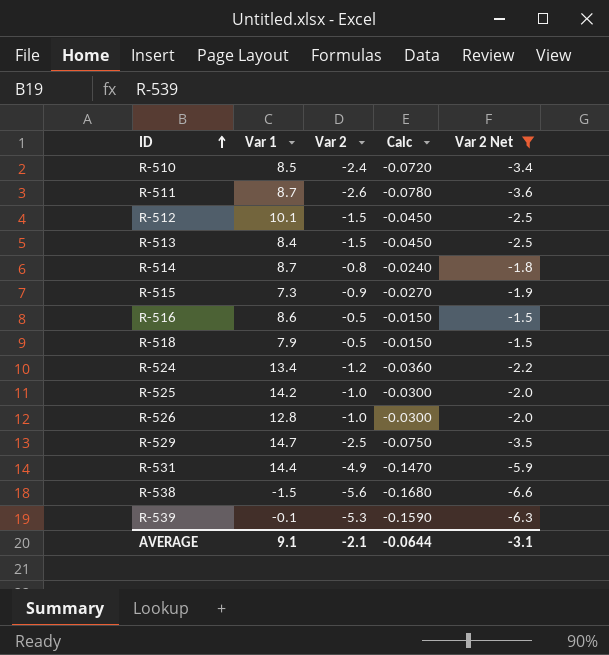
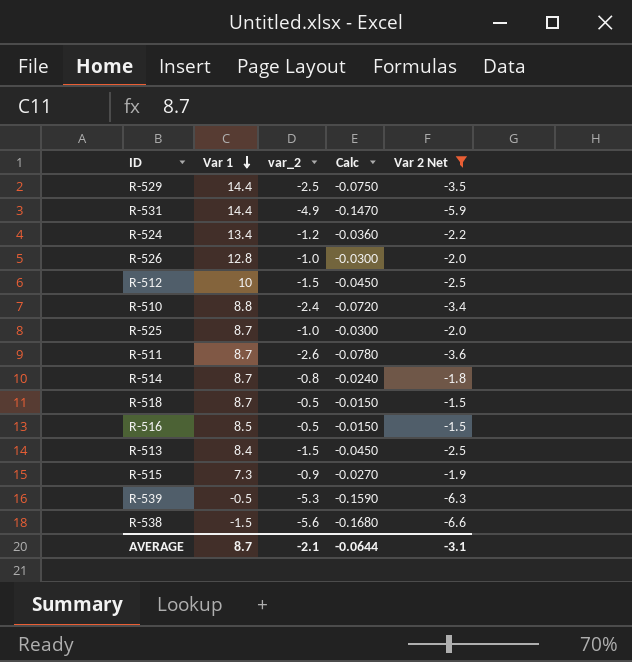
row order: ID ascending -> Var 1 descending
column name: Var 2 -> var_2
R-529 | Var 1: 14.7 -> 14.4
R-512 | Var 1: 10.1 -> 10
R-510 | Var 1: 8.5 -> 8.8
R-525 | Var 1: 14.2 -> 8.7
R-518 | Var 1: 7.9 -> 8.7
R-516 | Var 1: 8.6 -> 8.5
R-539 | Var 1: -0.1 -> -0.5
AVERAGE | Var 1: 9.1 -> 8.7

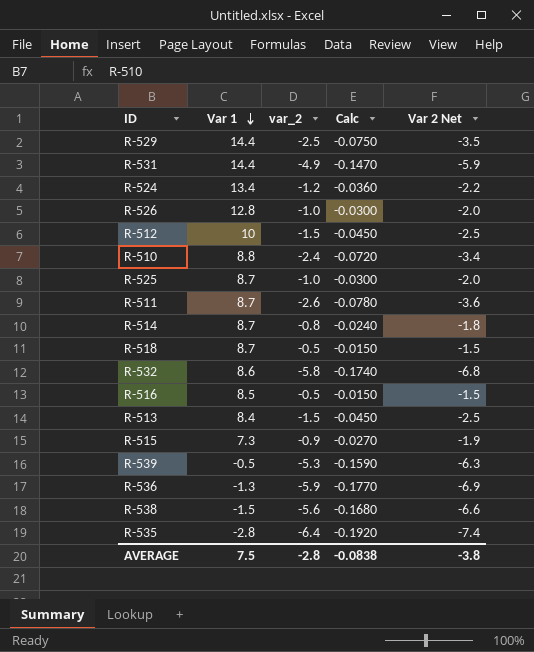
filter: Var 2 Net >= -6.6 -> none
AVERAGE | Var 1: 8.7 -> 7.5
AVERAGE | var_2: -2.1 -> -2.8
AVERAGE | Calc: -0.0644 -> -0.0838
AVERAGE | Var 2 Net: -3.1 -> -3.8

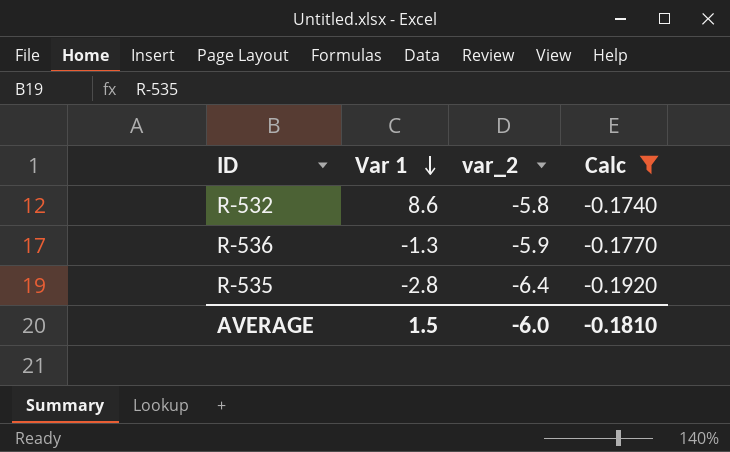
filter: none -> Calc <= -0.1740
column Var 2 Net | formula: [var_2] - 1 -> none
AVERAGE | Var 1: 7.5 -> 1.5
AVERAGE | var_2: -2.8 -> -6.0
AVERAGE | Calc: -0.0838 -> -0.1810

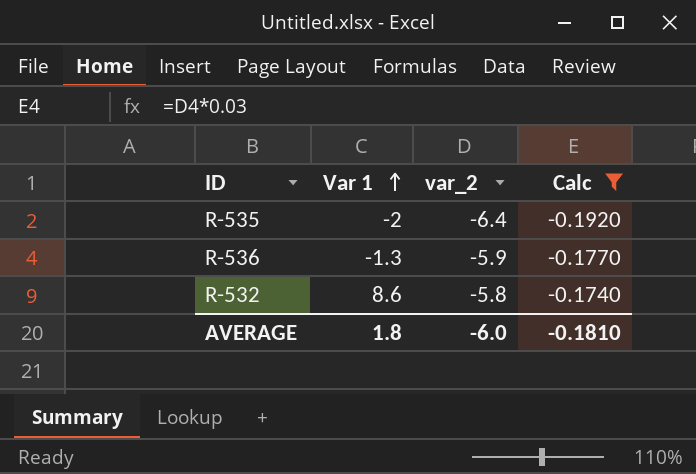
row order: Var 1 descending -> Var 1 ascending
R-535 | Var 1: -2.8 -> -2
AVERAGE | Var 1: 1.5 -> 1.8

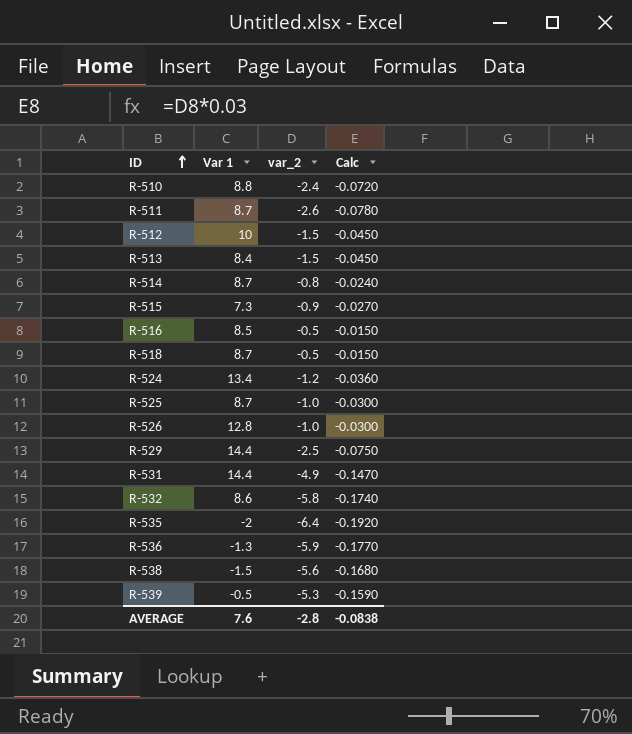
filter: Calc <= -0.1740 -> none
row order: Var 1 ascending -> ID ascending
AVERAGE | Var 1: 1.8 -> 7.6
AVERAGE | var_2: -6.0 -> -2.8
AVERAGE | Calc: -0.1810 -> -0.0838

